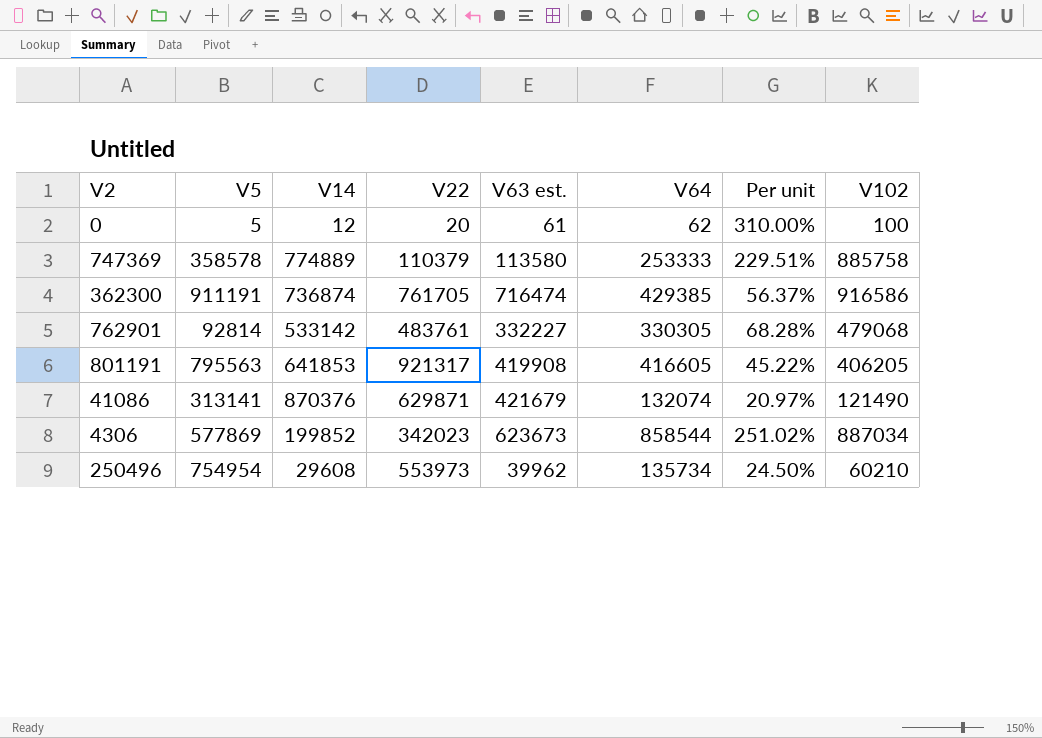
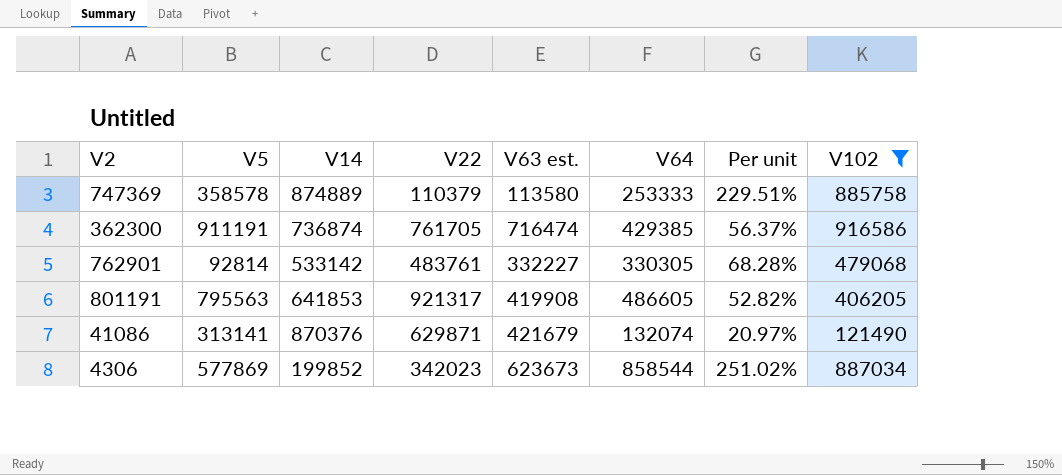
filter: none -> V102 >= 121490
747369 | V14: 774889 -> 874889
801191 | V64: 416605 -> 486605
801191 | Per unit: 45.22% -> 52.82%

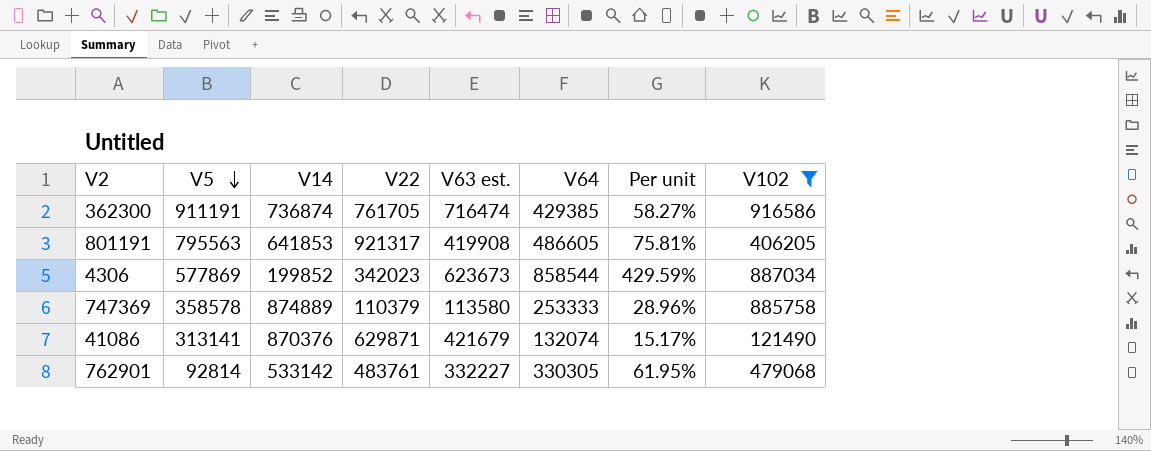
row order: none -> V5 descending
column Per unit | formula: [V64] / [V22] -> [V64] / [V14]

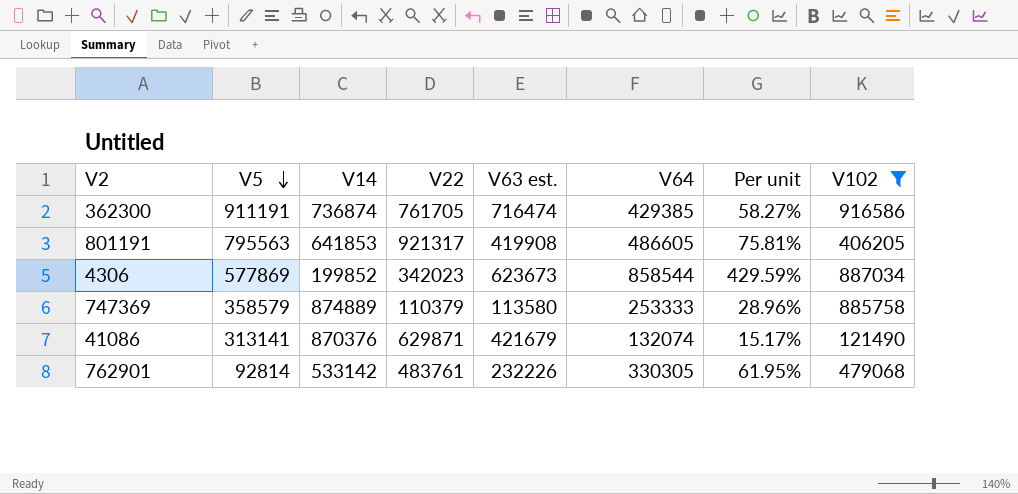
747369 | V5: 358578 -> 358579
762901 | V63 est.: 332227 -> 232226

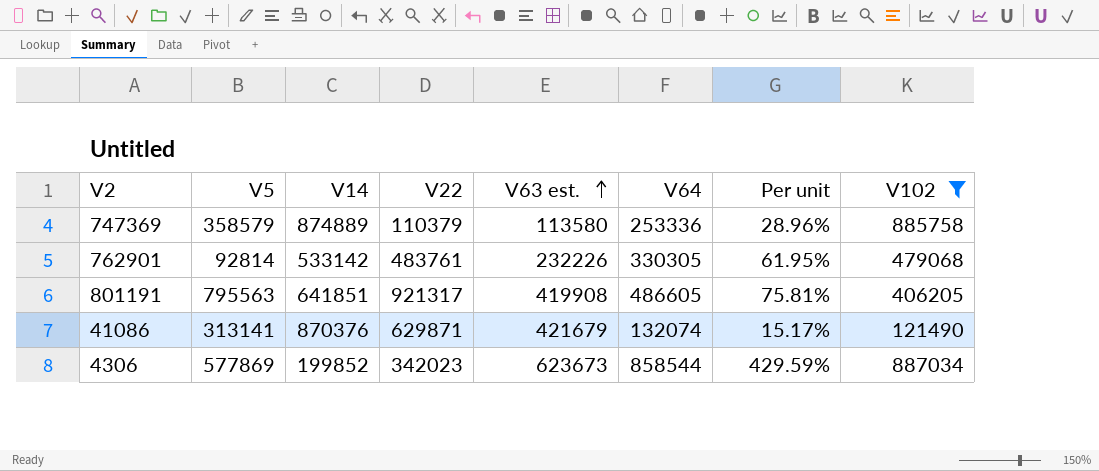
row order: V5 descending -> V63 est. ascending
row 362300: 911191 | 736874 | 761705 | 716474 | 429385 | 58.27% | 916586 -> none
747369 | V64: 253333 -> 253336
801191 | V14: 641853 -> 641851

